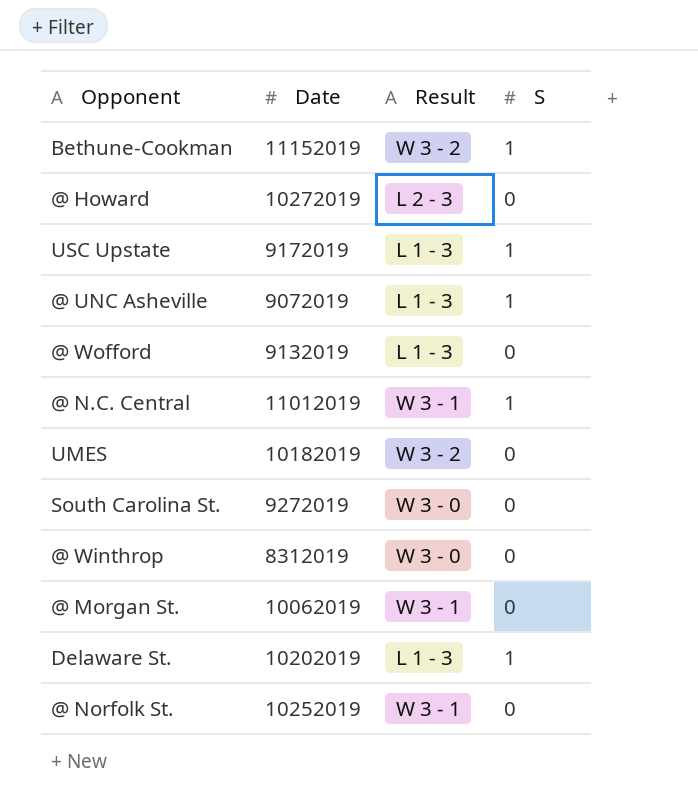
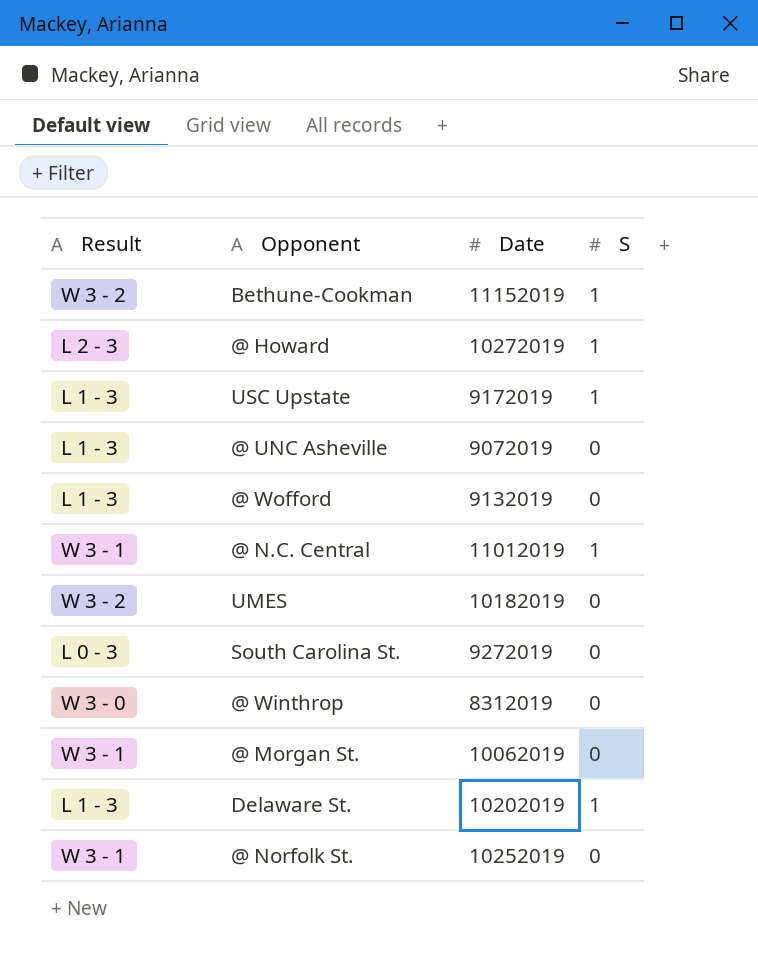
column Result | position: 3 -> 1
@ Howard | S: 0 -> 1
@ UNC Asheville | S: 1 -> 0
South Carolina St. | Result: W 3 - 0 -> L 0 - 3

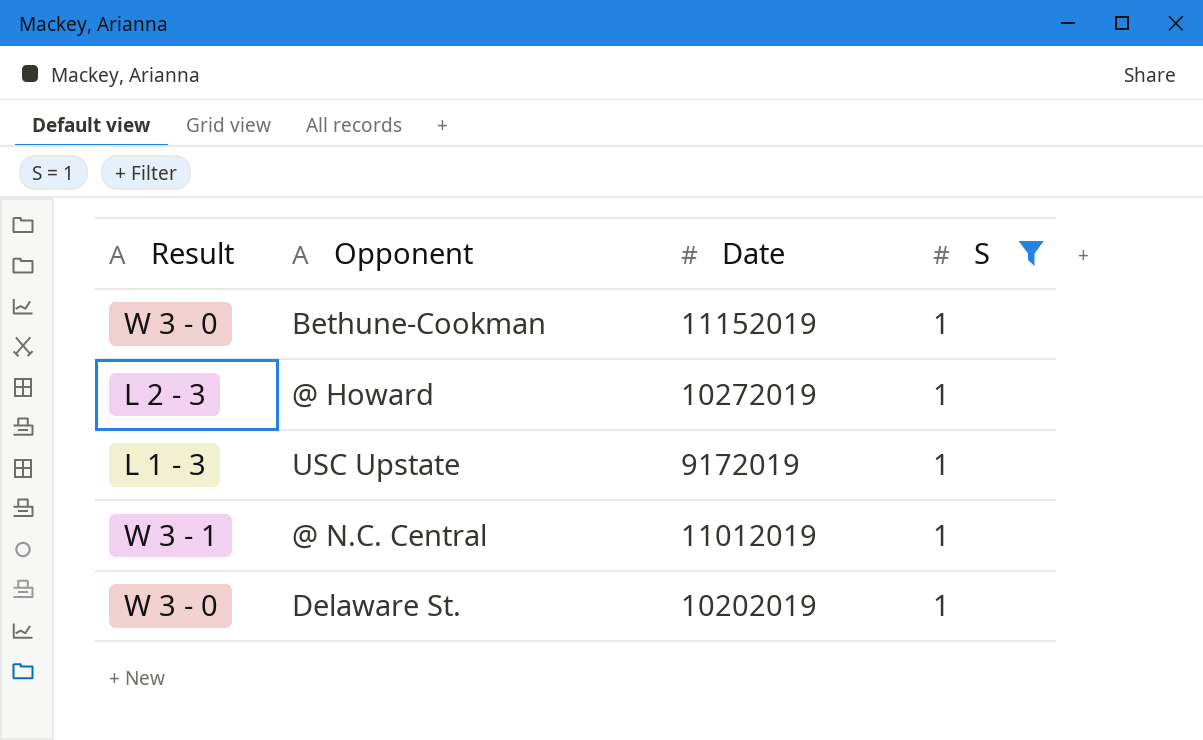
filter: none -> S = 1
Bethune-Cookman | Result: W 3 - 2 -> W 3 - 0
Delaware St. | Result: L 1 - 3 -> W 3 - 0

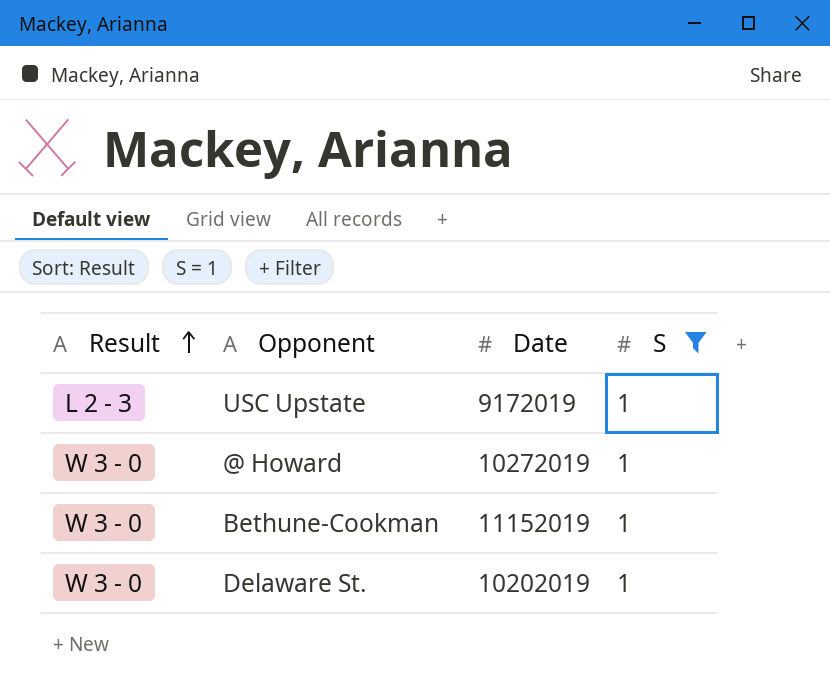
row order: none -> Result ascending
row @ N.C. Central: W 3 - 1 | 11012019 | 1 -> none
USC Upstate | Result: L 1 - 3 -> L 2 - 3
@ Howard | Result: L 2 - 3 -> W 3 - 0

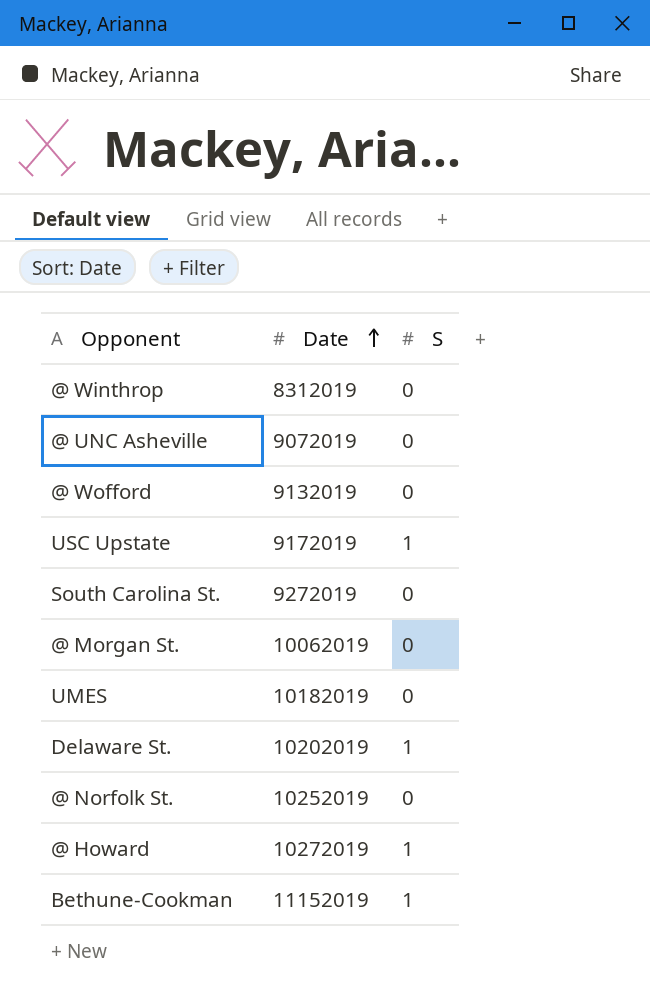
filter: S = 1 -> none
row order: Result ascending -> Date ascending
column Result | position: 1 -> none

